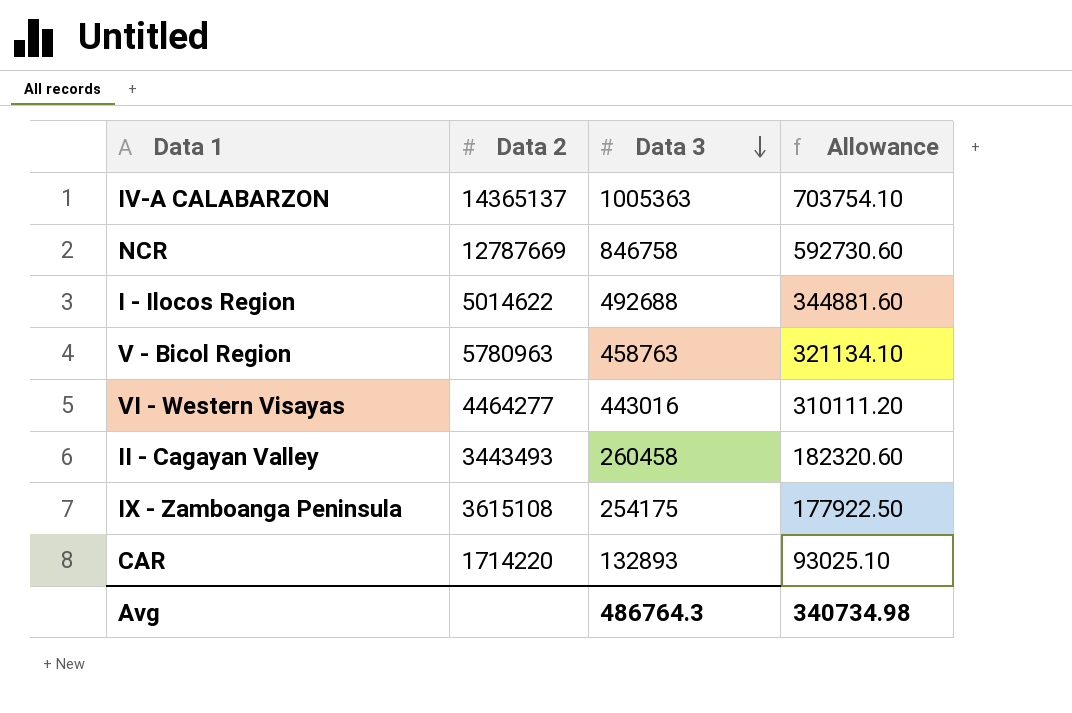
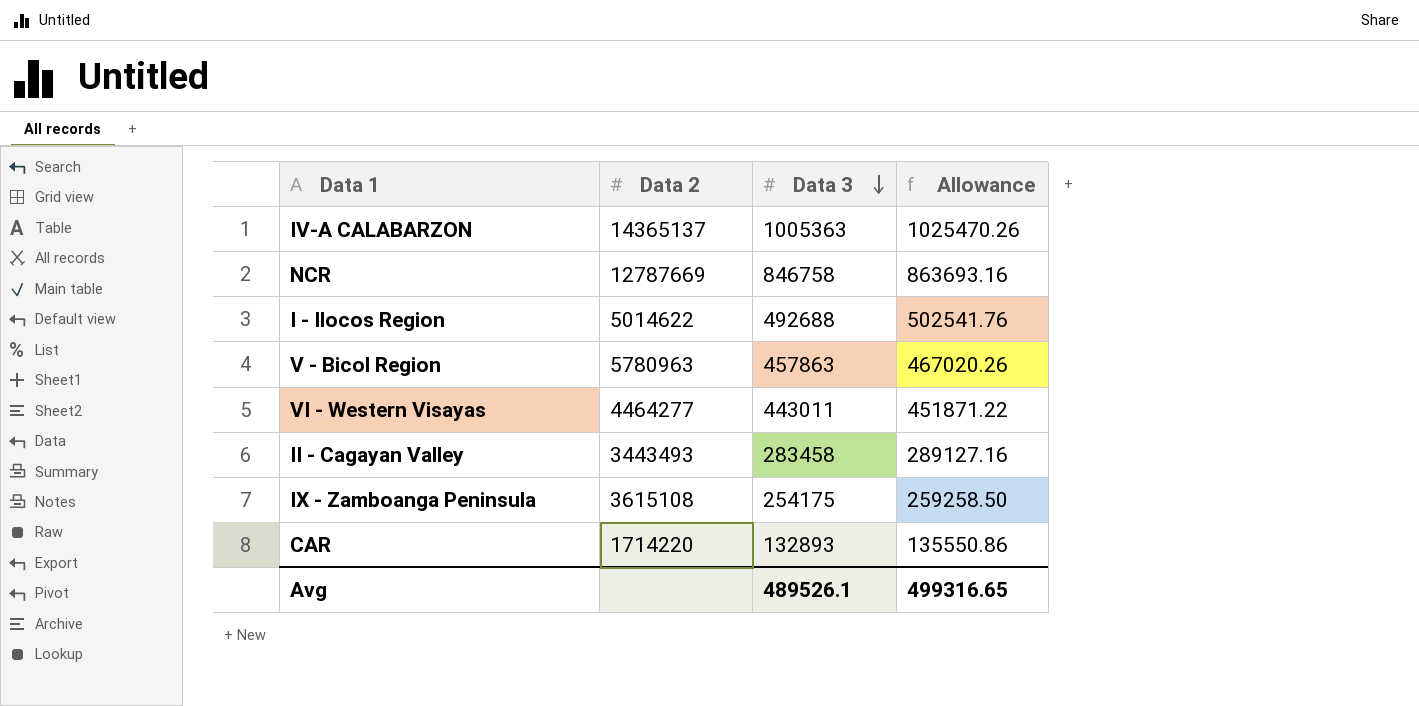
column Allowance | formula: [Data 3] * 0.7 -> [Data 3] * 1.02
V - Bicol Region | Data 3: 458763 -> 457863
VI - Western Visayas | Data 3: 443016 -> 443011
II - Cagayan Valley | Data 3: 260458 -> 283458
Avg | Data 3: 486764.3 -> 489526.1
Avg | Allowance: 340734.98 -> 499316.65

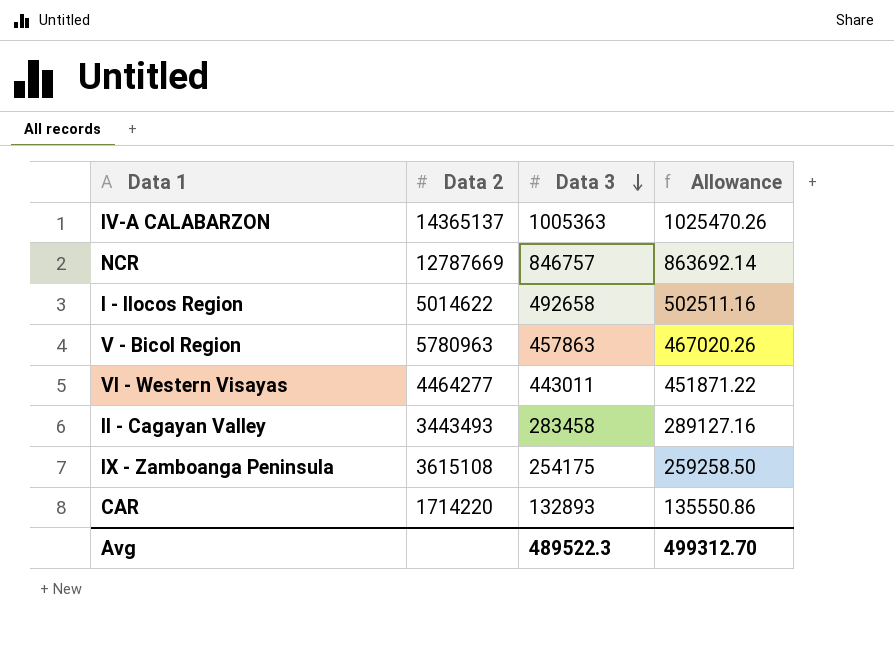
NCR | Data 3: 846758 -> 846757
NCR | Allowance: 863693.16 -> 863692.14
I - Ilocos Region | Data 3: 492688 -> 492658
I - Ilocos Region | Allowance: 502541.76 -> 502511.16
Avg | Data 3: 489526.1 -> 489522.3
Avg | Allowance: 499316.65 -> 499312.70

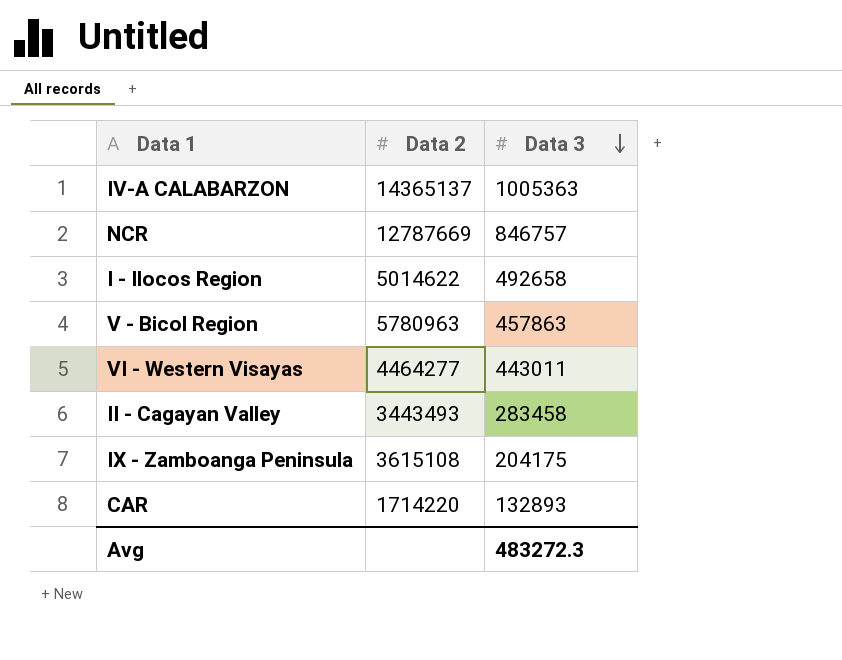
column Allowance | formula: [Data 3] * 1.02 -> none
IX - Zamboanga Peninsula | Data 3: 254175 -> 204175
Avg | Data 3: 489522.3 -> 483272.3

